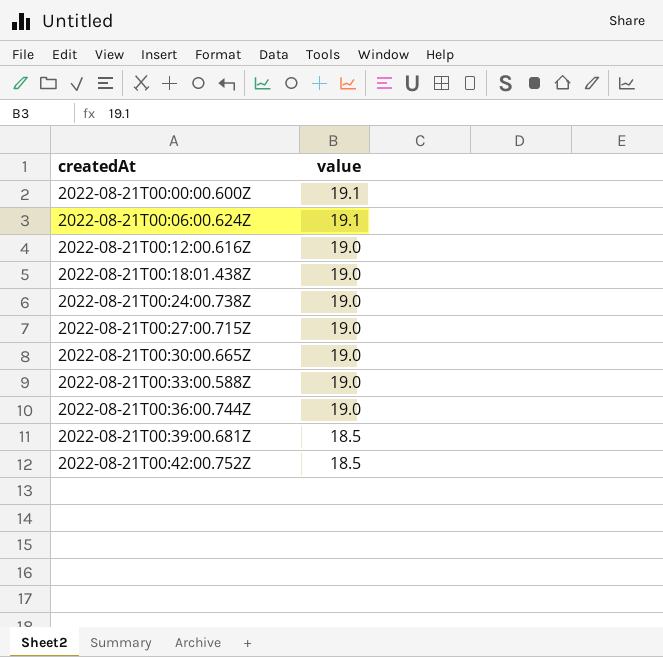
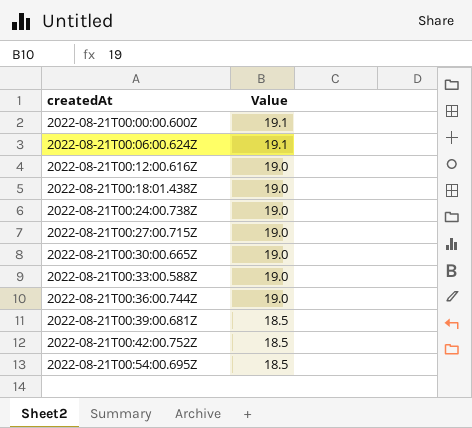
column name: value -> Value
row 2022-08-21T00:54:00.695Z: none -> 18.5

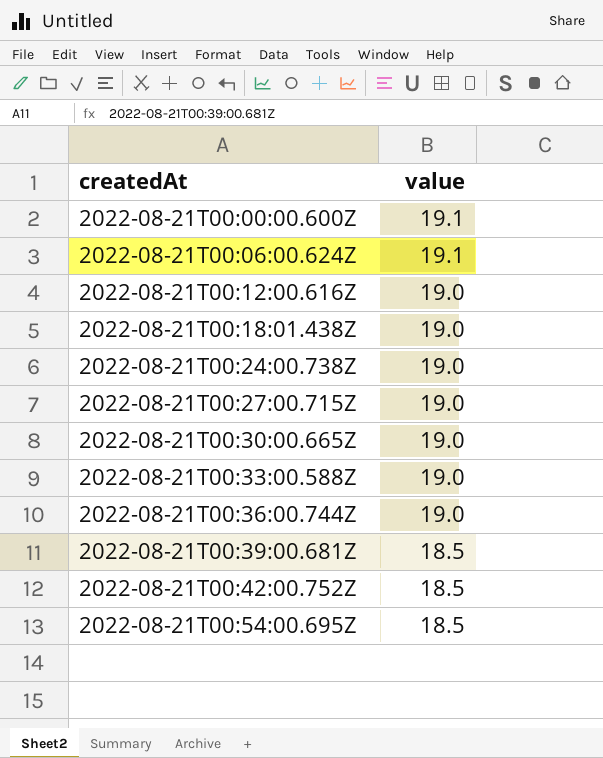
column name: Value -> value

